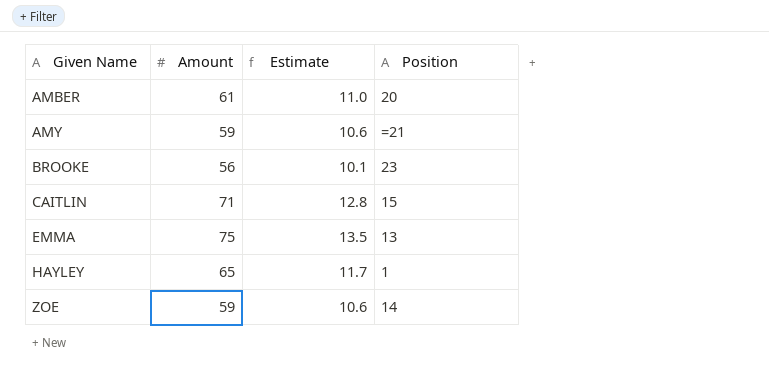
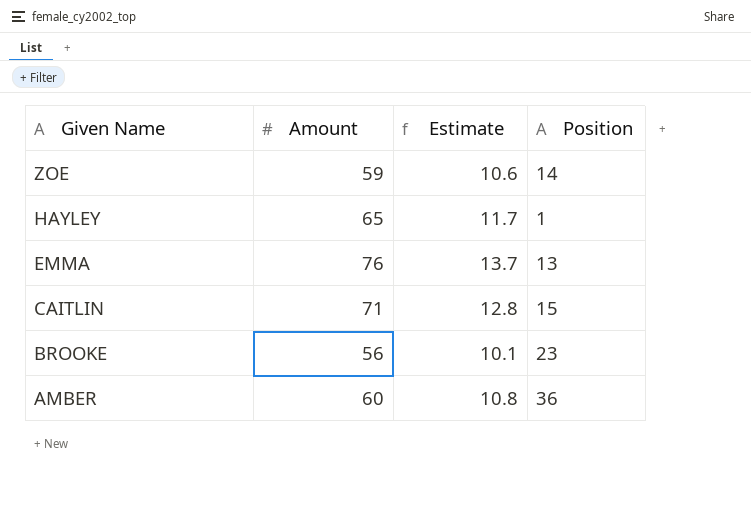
row order: Given Name ascending -> Given Name descending
row AMY: 59 | 10.6 | =21 -> none
EMMA | Amount: 75 -> 76
EMMA | Estimate: 13.5 -> 13.7
AMBER | Amount: 61 -> 60
AMBER | Estimate: 11.0 -> 10.8
AMBER | Position: 20 -> 36

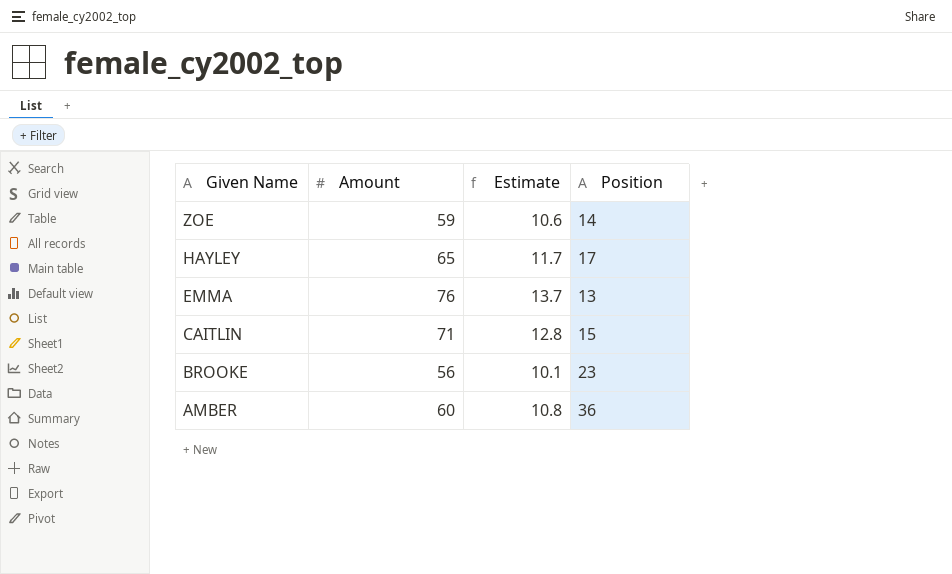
HAYLEY | Position: 1 -> 17

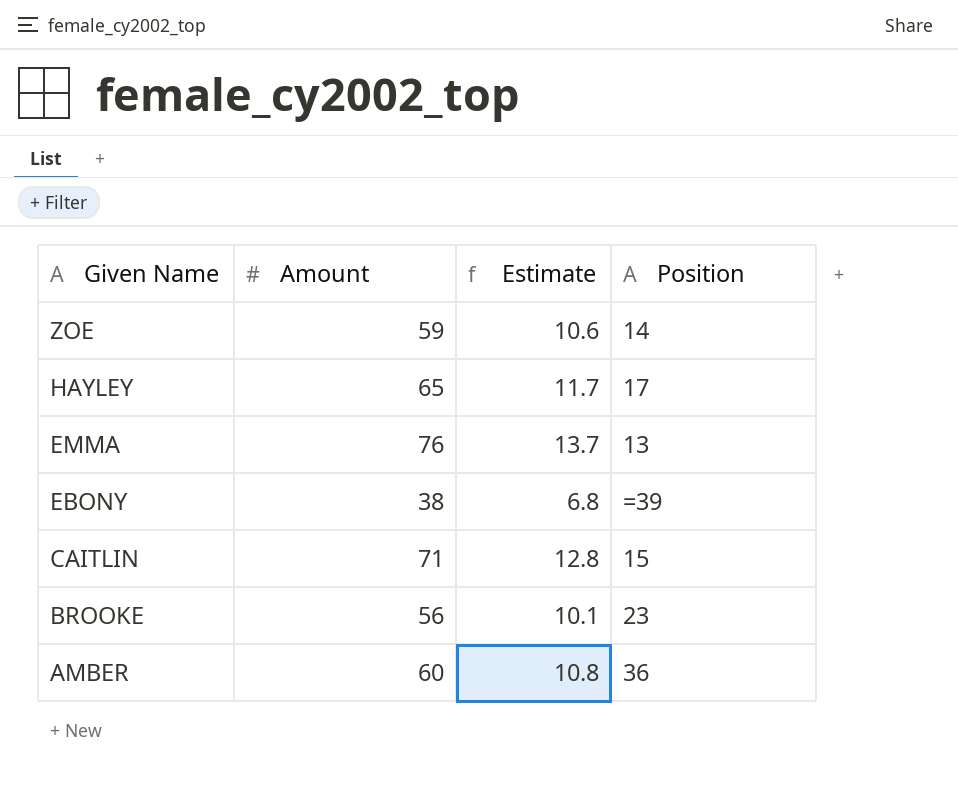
row EBONY: none -> 38 | 6.8 | =39

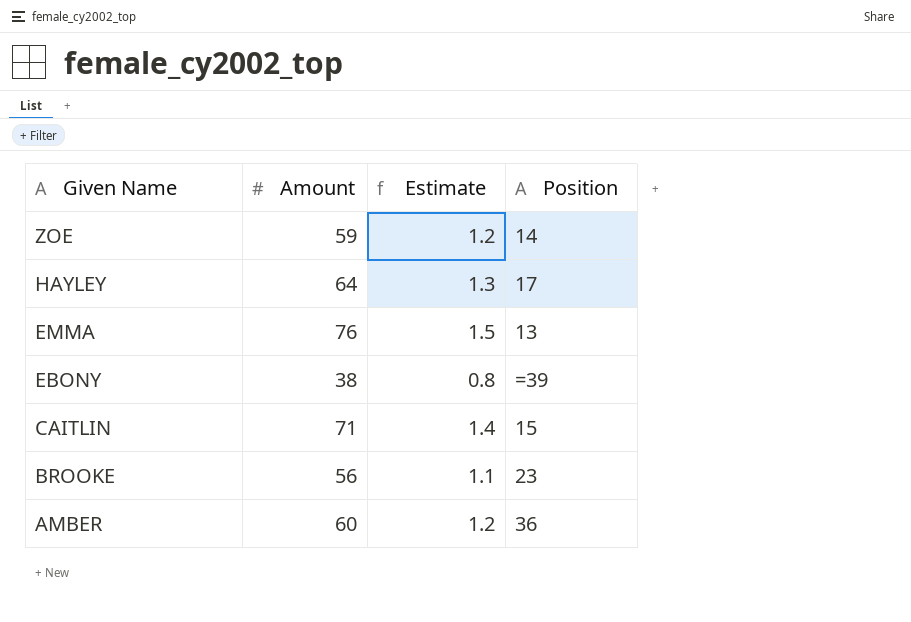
column Estimate | formula: [Amount] * 0.18 -> [Amount] * 0.02
HAYLEY | Amount: 65 -> 64

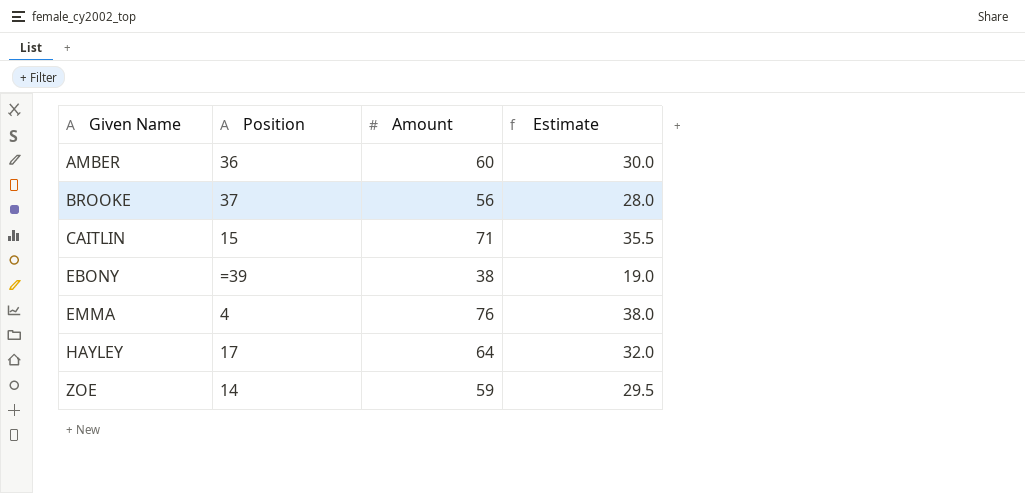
row order: Given Name descending -> Given Name ascending
column Position | position: 4 -> 2
column Estimate | formula: [Amount] * 0.02 -> [Amount] * 0.5
BROOKE | Position: 23 -> 37
EMMA | Position: 13 -> 4

